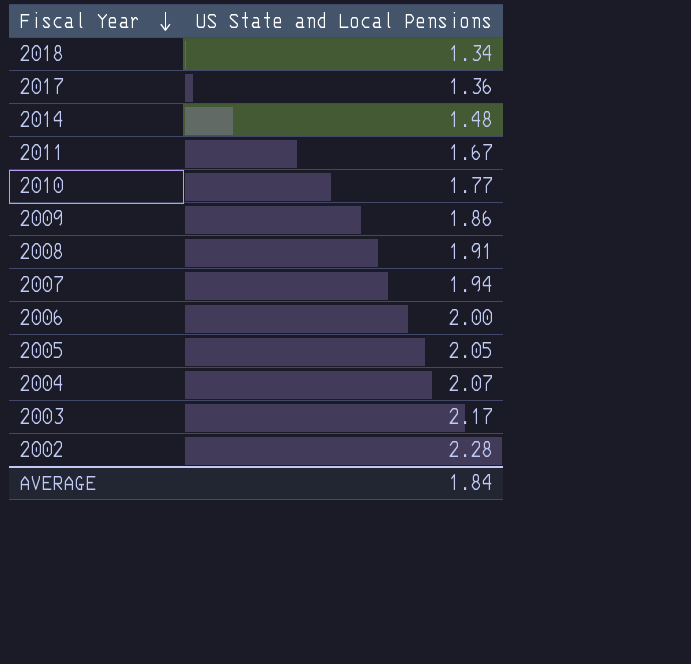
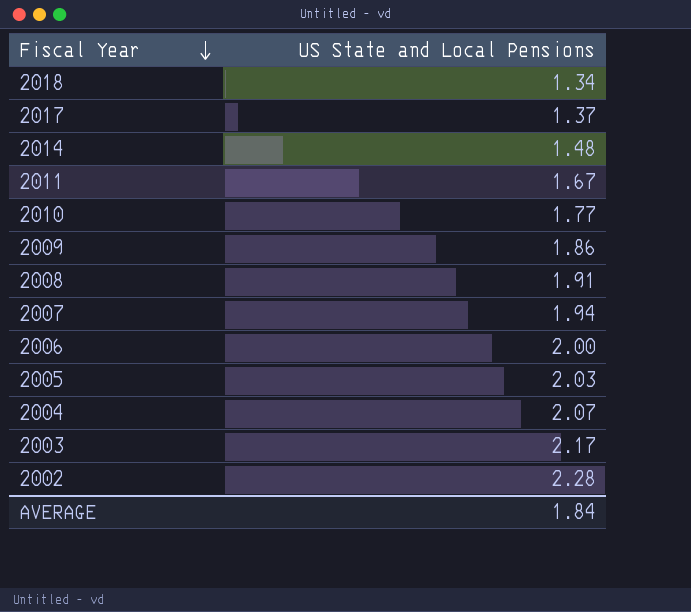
2017 | US State and Local Pensions: 1.36 -> 1.37
2005 | US State and Local Pensions: 2.05 -> 2.03

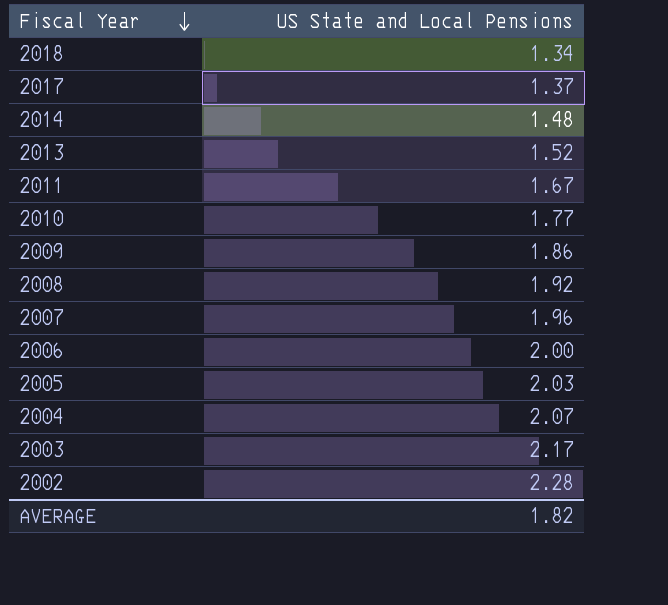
row 2013: none -> 1.52
2008 | US State and Local Pensions: 1.91 -> 1.92
2007 | US State and Local Pensions: 1.94 -> 1.96
AVERAGE | US State and Local Pensions: 1.84 -> 1.82

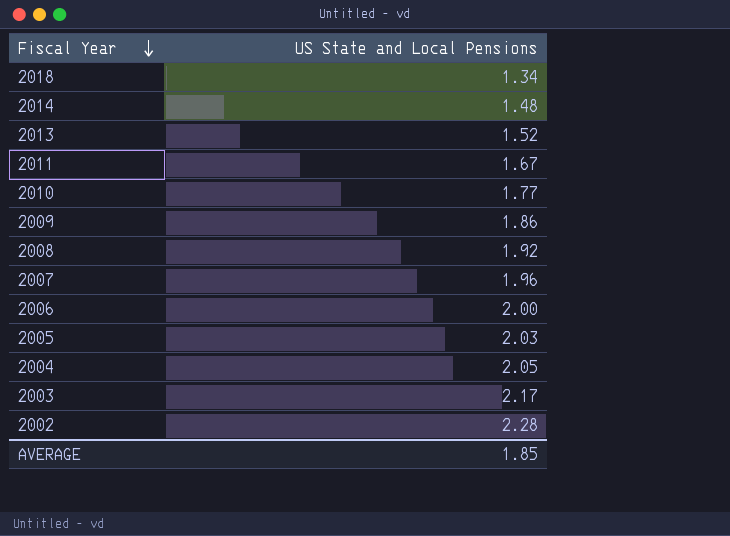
row 2017: 1.37 -> none
2004 | US State and Local Pensions: 2.07 -> 2.05
AVERAGE | US State and Local Pensions: 1.82 -> 1.85

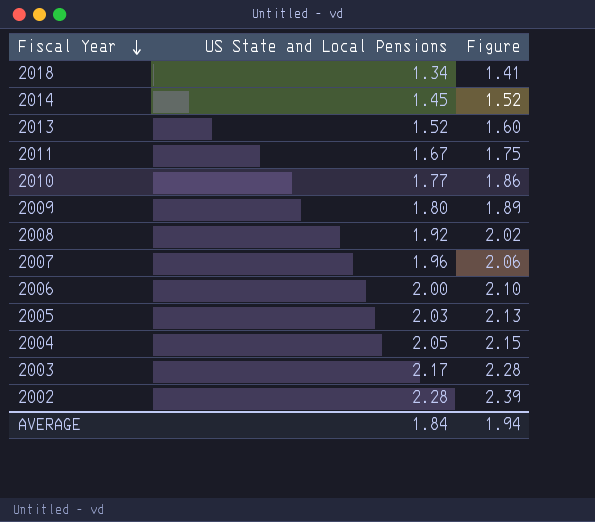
column Figure | formula: none -> [US State and Local Pensions] * 1.05
2014 | US State and Local Pensions: 1.48 -> 1.45
2009 | US State and Local Pensions: 1.86 -> 1.80
AVERAGE | US State and Local Pensions: 1.85 -> 1.84

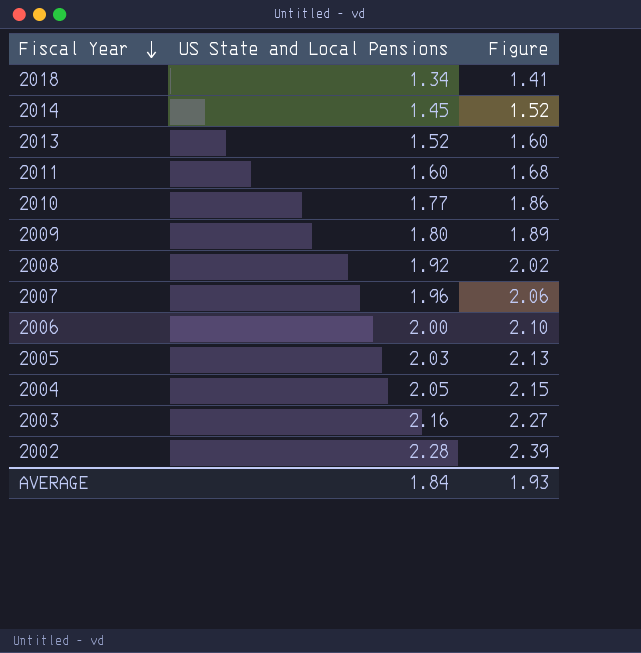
2011 | US State and Local Pensions: 1.67 -> 1.60
2011 | Figure: 1.75 -> 1.68
2003 | US State and Local Pensions: 2.17 -> 2.16
2003 | Figure: 2.28 -> 2.27
AVERAGE | Figure: 1.94 -> 1.93

